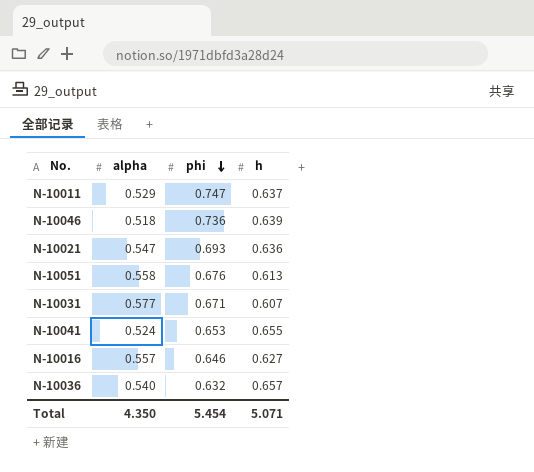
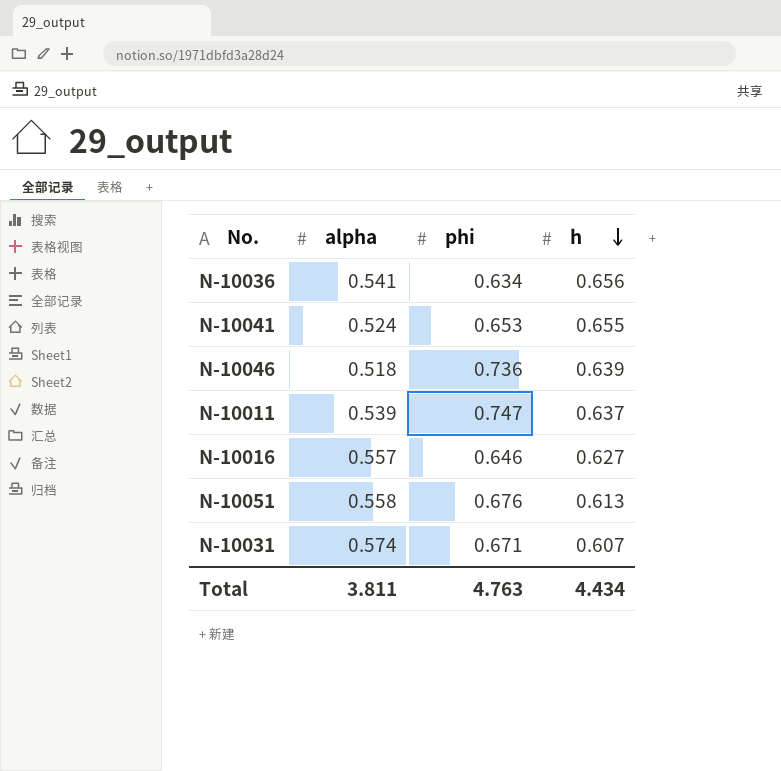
row order: phi descending -> h descending
row N-10021: 0.547 | 0.693 | 0.636 -> none
N-10036 | alpha: 0.540 -> 0.541
N-10036 | phi: 0.632 -> 0.634
N-10036 | h: 0.657 -> 0.656
N-10011 | alpha: 0.529 -> 0.539
N-10031 | alpha: 0.577 -> 0.574
Total | alpha: 4.350 -> 3.811
Total | phi: 5.454 -> 4.763
Total | h: 5.071 -> 4.434

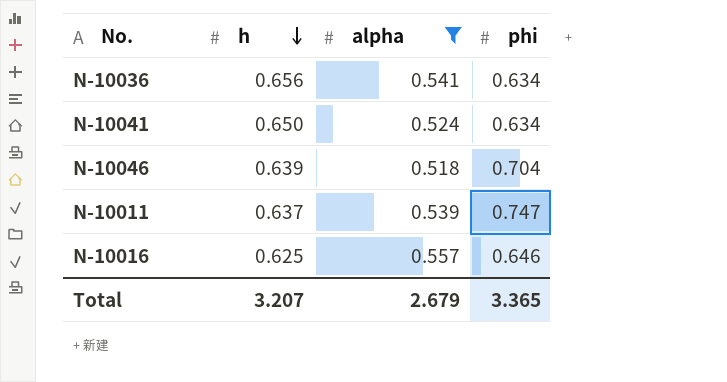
filter: none -> alpha <= 0.557
column h | position: 4 -> 2
N-10041 | h: 0.655 -> 0.650
N-10041 | phi: 0.653 -> 0.634
N-10046 | phi: 0.736 -> 0.704
N-10016 | h: 0.627 -> 0.625
Total | h: 4.434 -> 3.207
Total | alpha: 3.811 -> 2.679
Total | phi: 4.763 -> 3.365

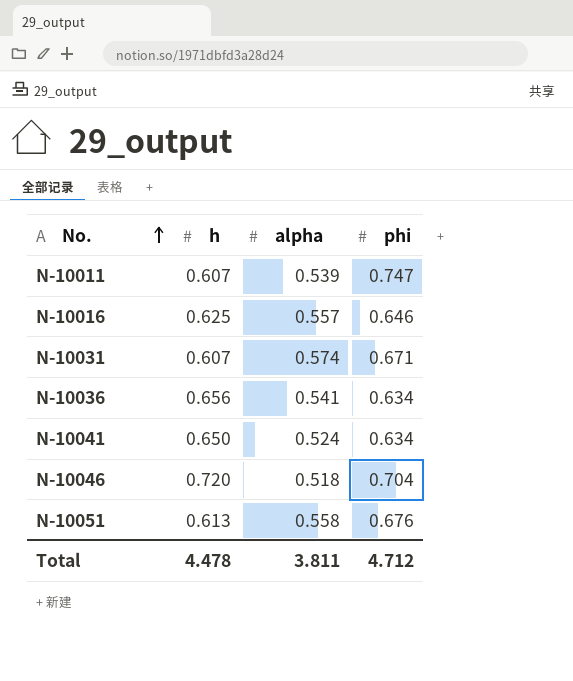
filter: alpha <= 0.557 -> none
row order: h descending -> No. ascending
N-10011 | h: 0.637 -> 0.607
N-10046 | h: 0.639 -> 0.720
Total | h: 3.207 -> 4.478
Total | alpha: 2.679 -> 3.811
Total | phi: 3.365 -> 4.712

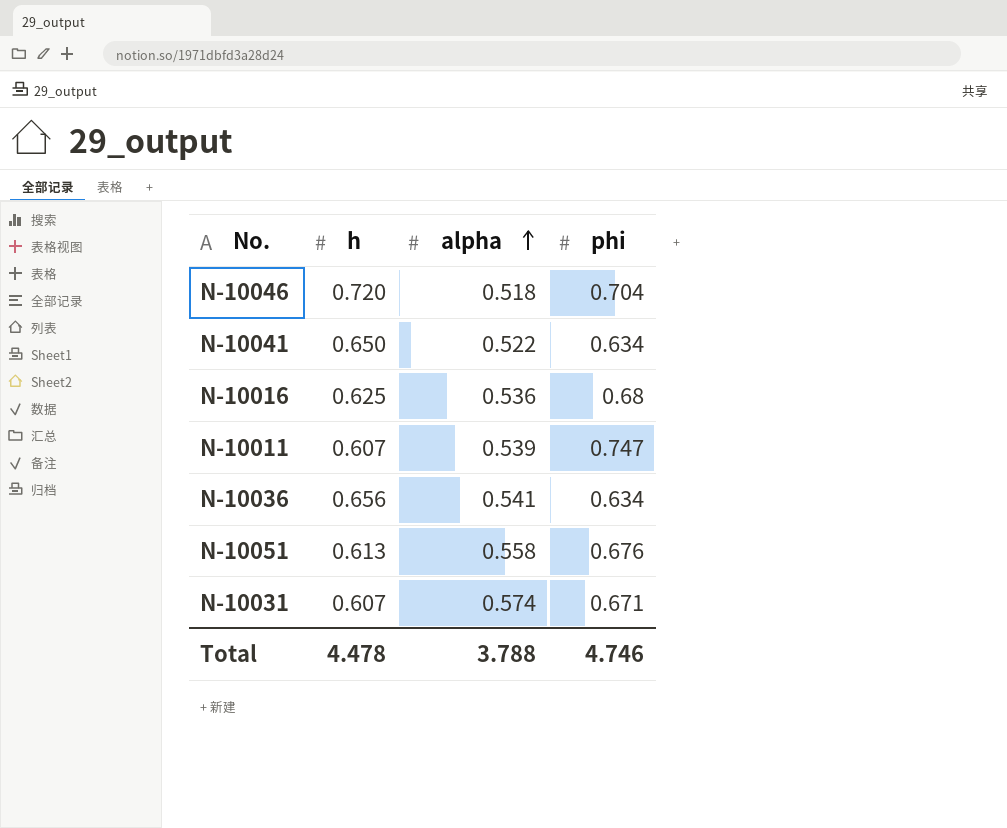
row order: No. ascending -> alpha ascending
N-10041 | alpha: 0.524 -> 0.522
N-10016 | alpha: 0.557 -> 0.536
N-10016 | phi: 0.646 -> 0.68
Total | alpha: 3.811 -> 3.788
Total | phi: 4.712 -> 4.746

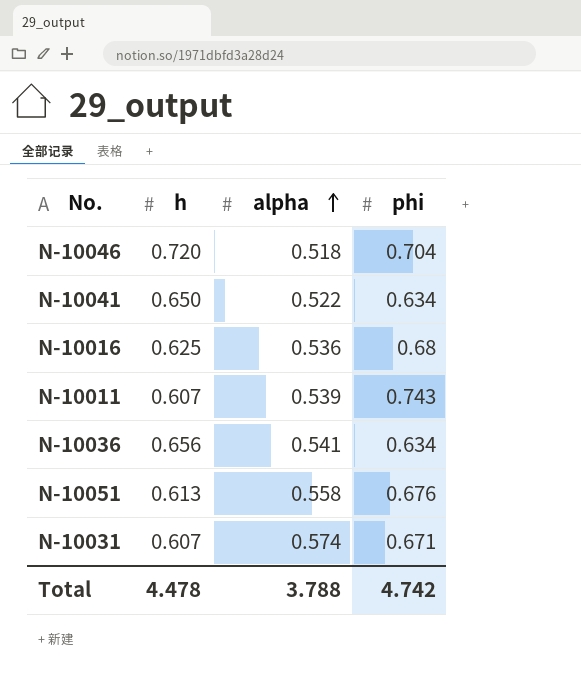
N-10011 | phi: 0.747 -> 0.743
Total | phi: 4.746 -> 4.742

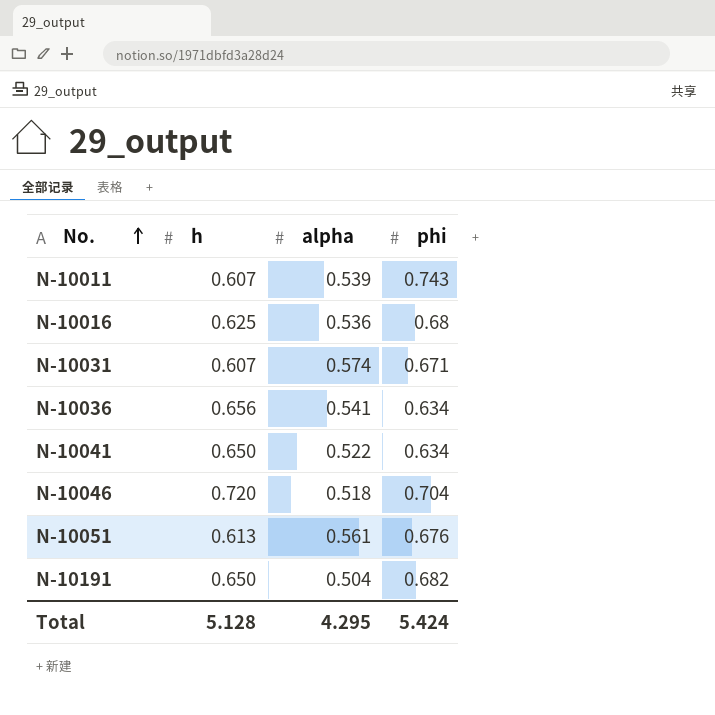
row order: alpha ascending -> No. ascending
N-10051 | alpha: 0.558 -> 0.561
row N-10191: none -> 0.650 | 0.504 | 0.682
Total | h: 4.478 -> 5.128
Total | alpha: 3.788 -> 4.295
Total | phi: 4.742 -> 5.424

